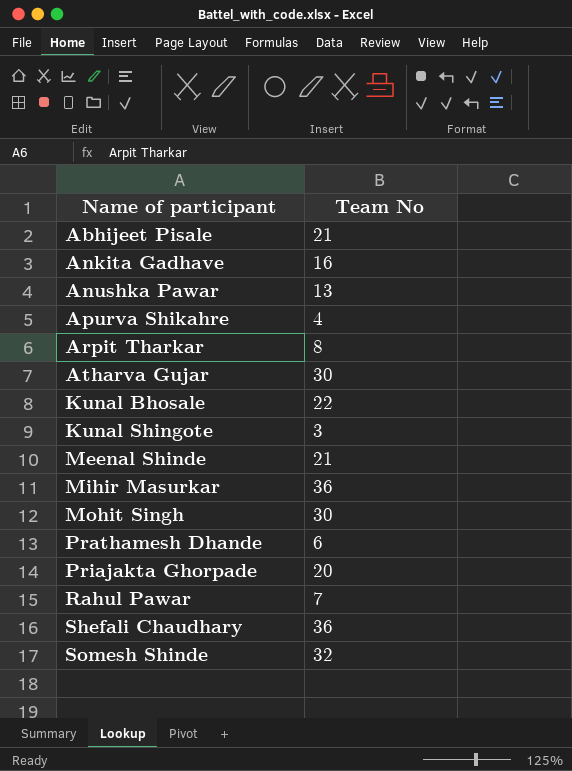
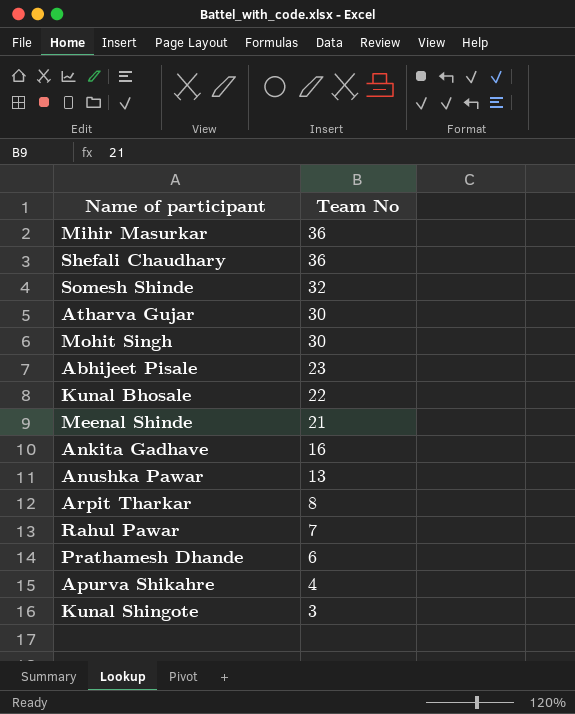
row order: Name of participant ascending -> Team No descending
row Priajakta Ghorpade: 20 -> none
Abhijeet Pisale | Team No: 21 -> 23

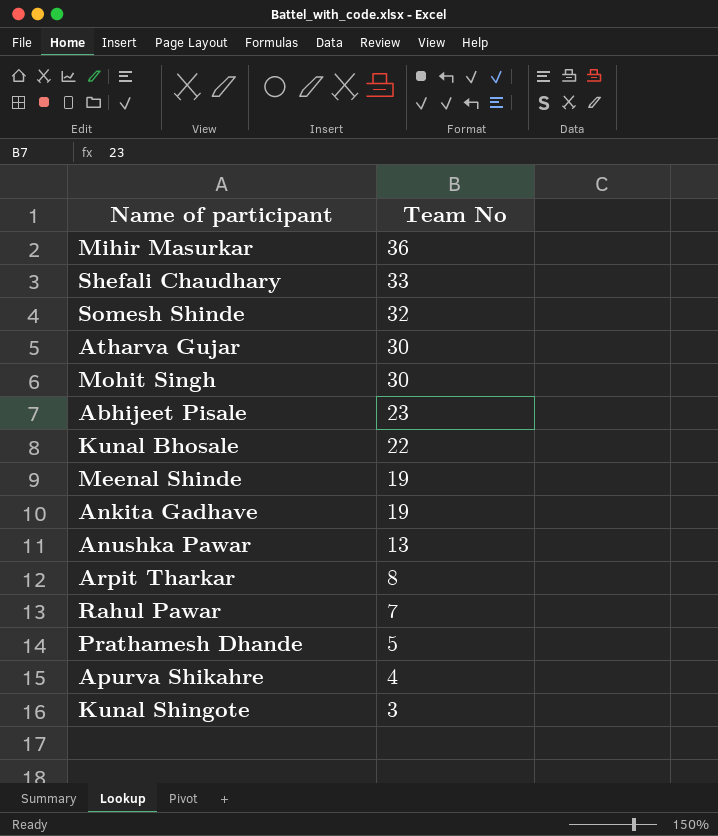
Shefali Chaudhary | Team No: 36 -> 33
Meenal Shinde | Team No: 21 -> 19
Ankita Gadhave | Team No: 16 -> 19
Prathamesh Dhande | Team No: 6 -> 5

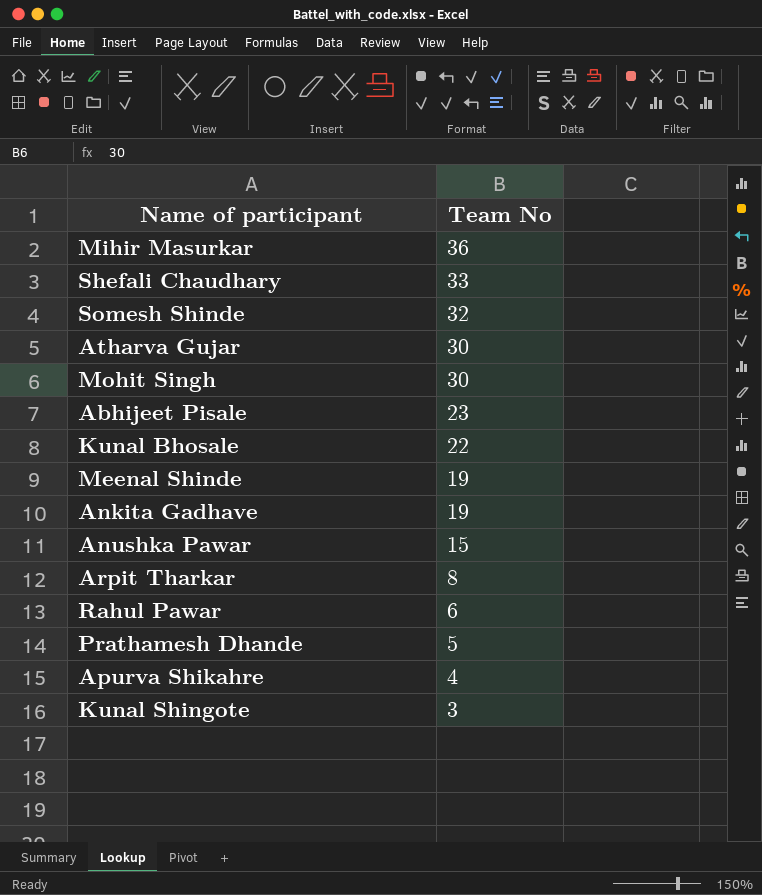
Anushka Pawar | Team No: 13 -> 15
Rahul Pawar | Team No: 7 -> 6

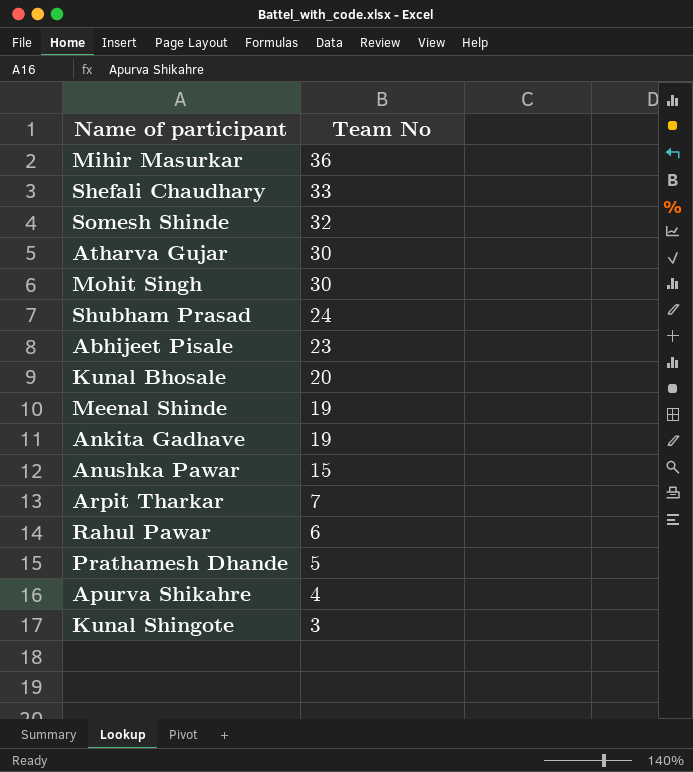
row Shubham Prasad: none -> 24
Kunal Bhosale | Team No: 22 -> 20
Arpit Tharkar | Team No: 8 -> 7

